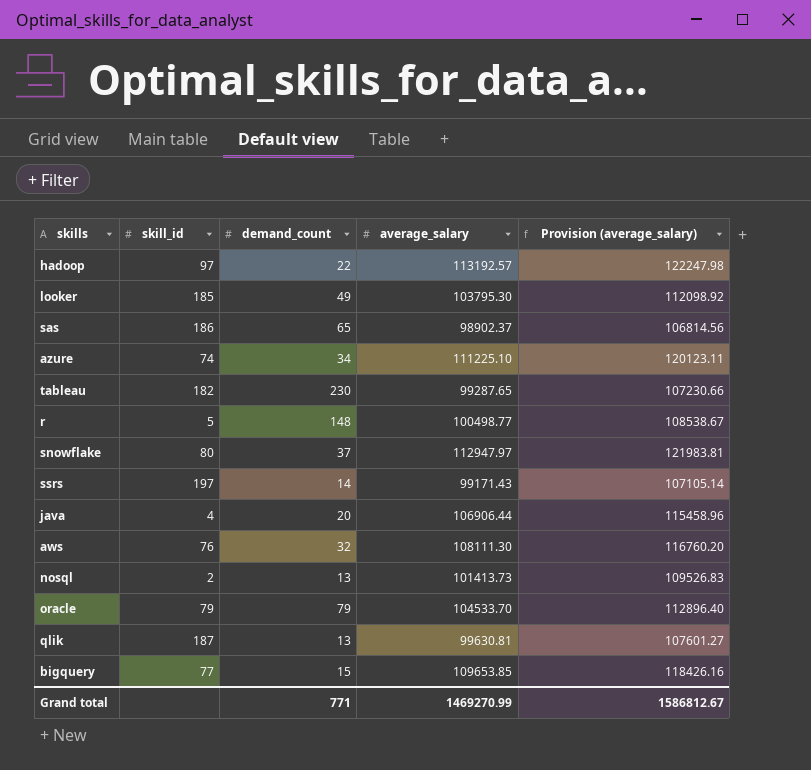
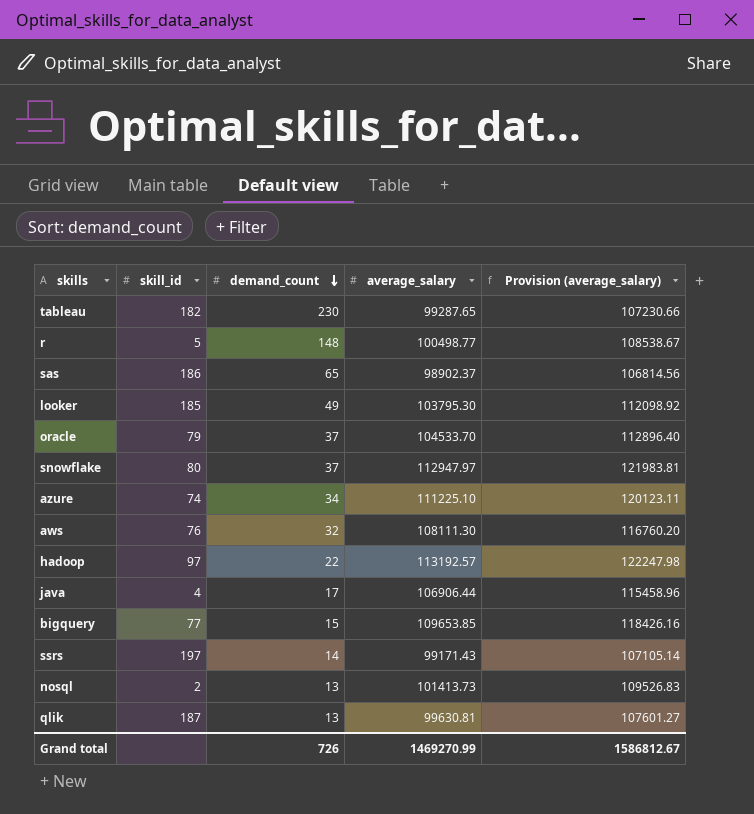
row order: none -> demand_count descending
oracle | demand_count: 79 -> 37
java | demand_count: 20 -> 17
Grand total | demand_count: 771 -> 726

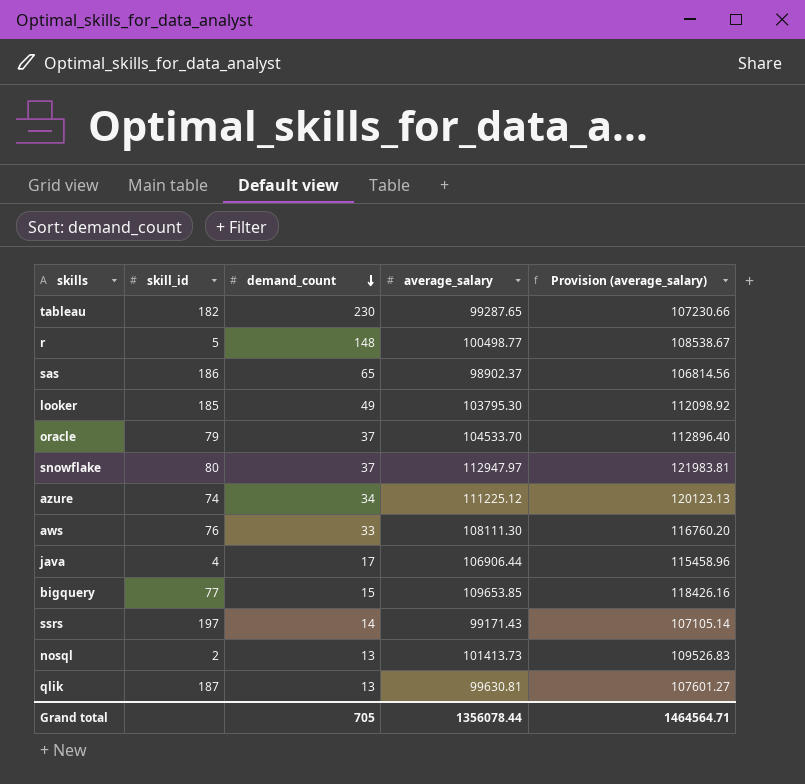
row hadoop: 97 | 22 | 113192.57 | 122247.98 -> none
azure | average_salary: 111225.10 -> 111225.12
azure | Provision (average_salary): 120123.11 -> 120123.13
aws | demand_count: 32 -> 33
Grand total | demand_count: 726 -> 705
Grand total | average_salary: 1469270.99 -> 1356078.44
Grand total | Provision (average_salary): 1586812.67 -> 1464564.71

